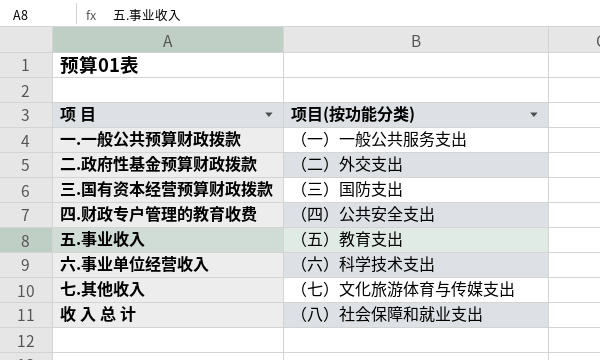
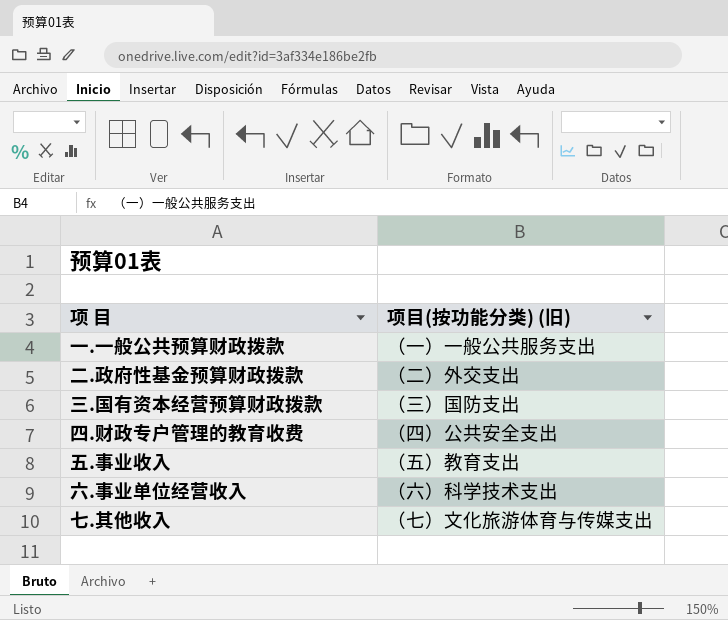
column name: 项目(按功能分类) -> 项目(按功能分类) (旧)
row 收 入 总 计: （八）社会保障和就业支出 -> none

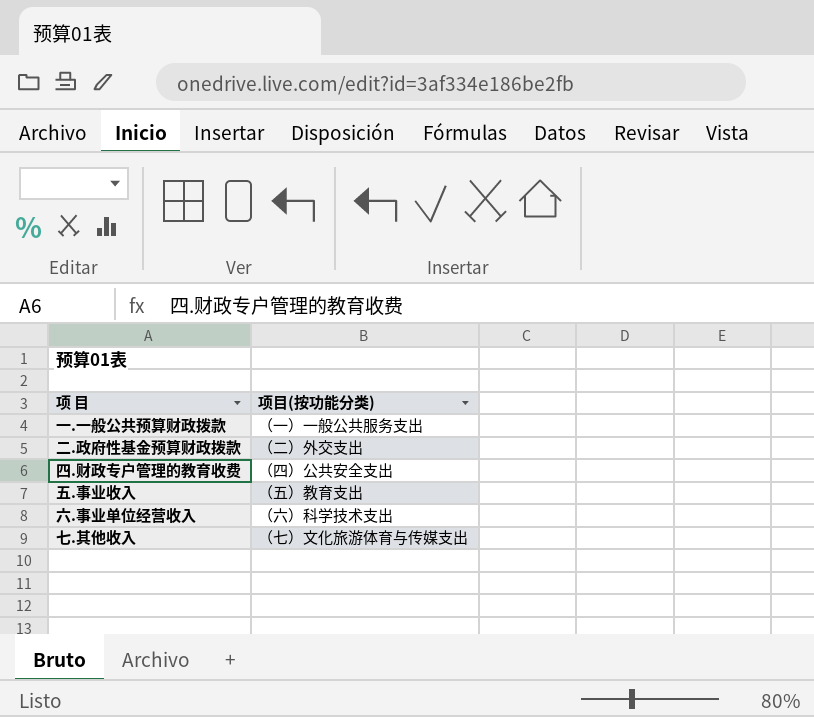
column name: 项目(按功能分类) (旧) -> 项目(按功能分类)
row 三.国有资本经营预算财政拨款: （三）国防支出 -> none

